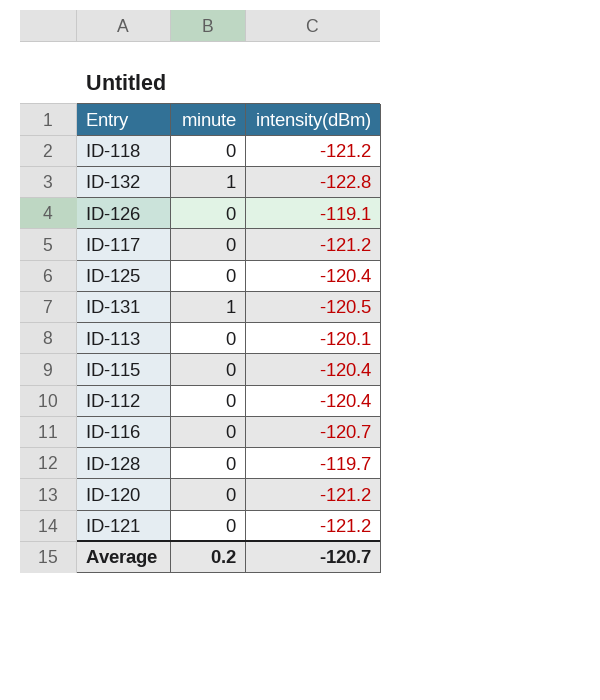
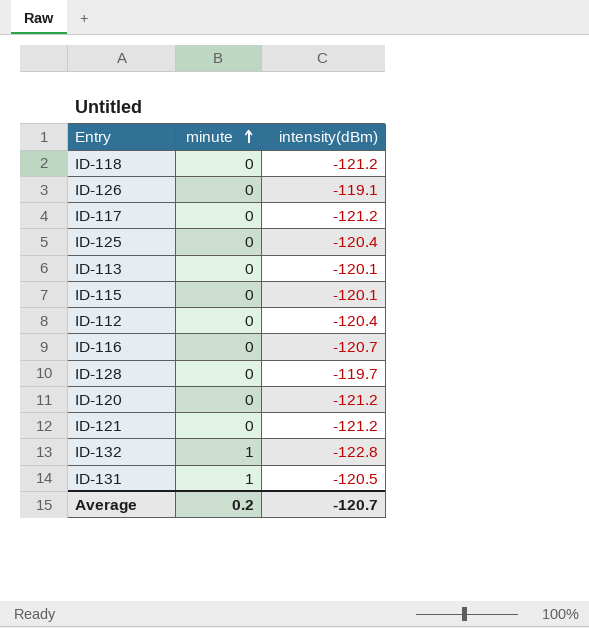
row order: none -> minute ascending
ID-115 | intensity(dBm): -120.4 -> -120.1

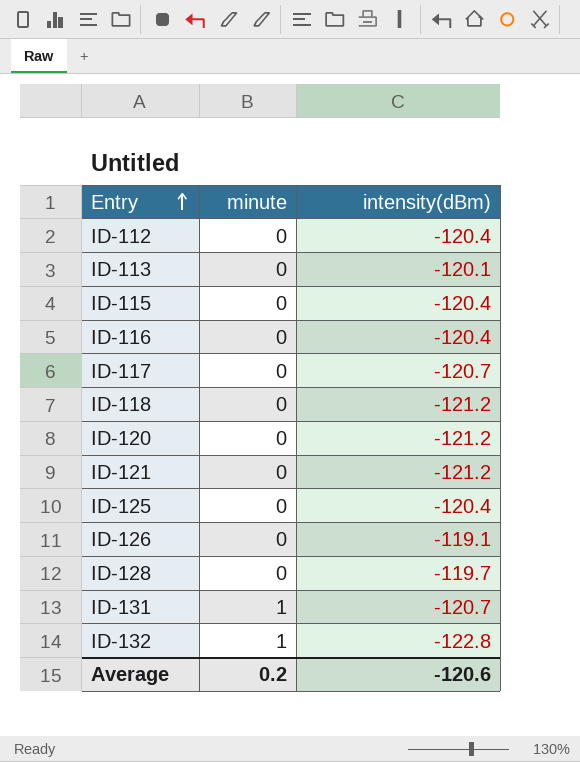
row order: minute ascending -> Entry ascending
ID-115 | intensity(dBm): -120.1 -> -120.4
ID-116 | intensity(dBm): -120.7 -> -120.4
ID-117 | intensity(dBm): -121.2 -> -120.7
ID-131 | intensity(dBm): -120.5 -> -120.7
Average | intensity(dBm): -120.7 -> -120.6

